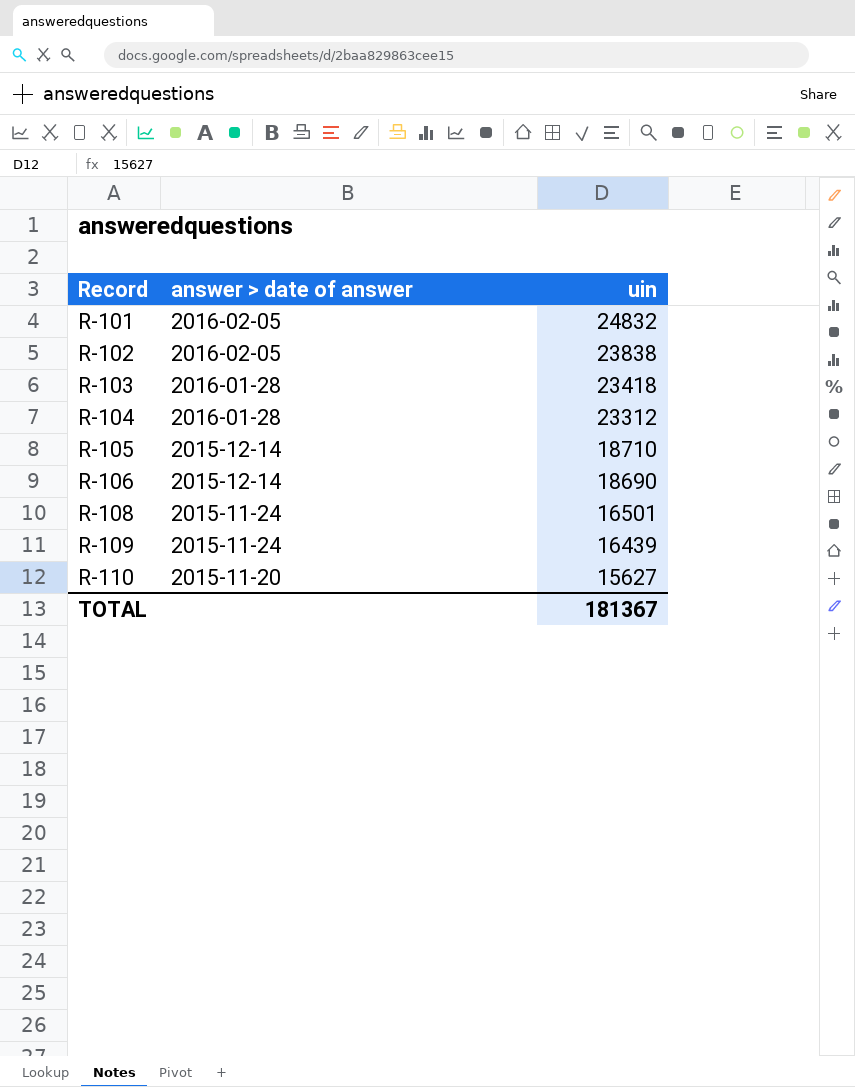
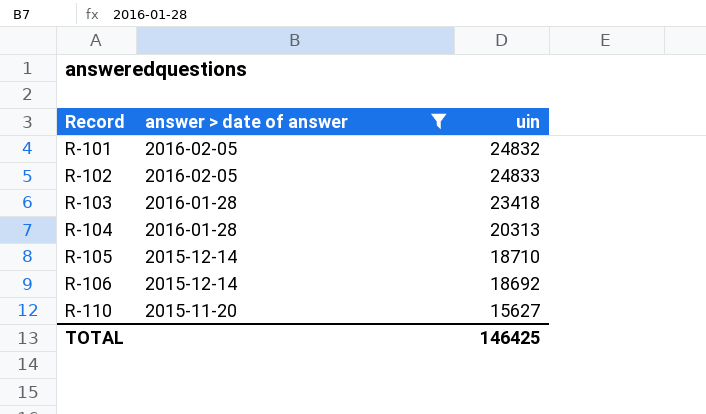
filter: none -> answer > date of answer != 2015-11-24
R-102 | uin: 23838 -> 24833
R-104 | uin: 23312 -> 20313
R-106 | uin: 18690 -> 18692
TOTAL | uin: 181367 -> 146425

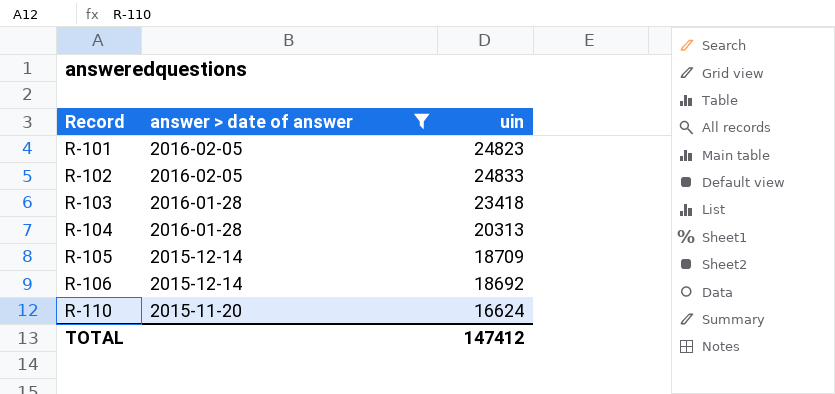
R-101 | uin: 24832 -> 24823
R-105 | uin: 18710 -> 18709
R-110 | uin: 15627 -> 16624
TOTAL | uin: 146425 -> 147412

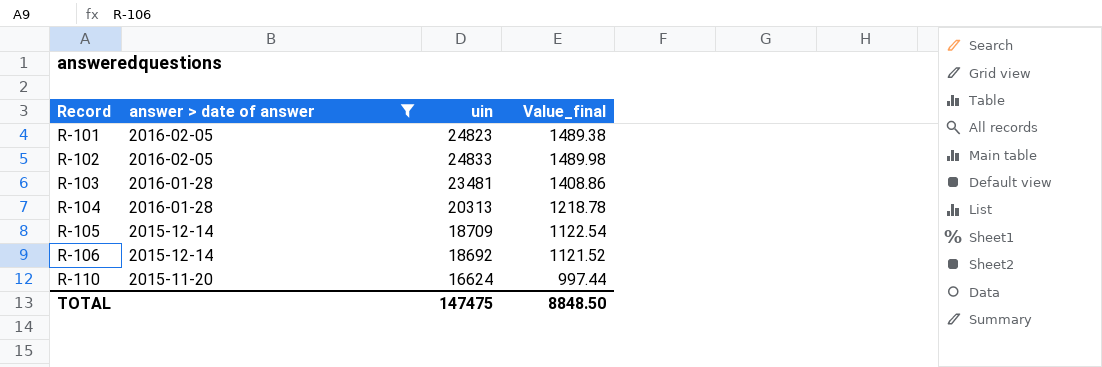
column Value_final | formula: none -> [uin] * 0.06
R-103 | uin: 23418 -> 23481
TOTAL | uin: 147412 -> 147475

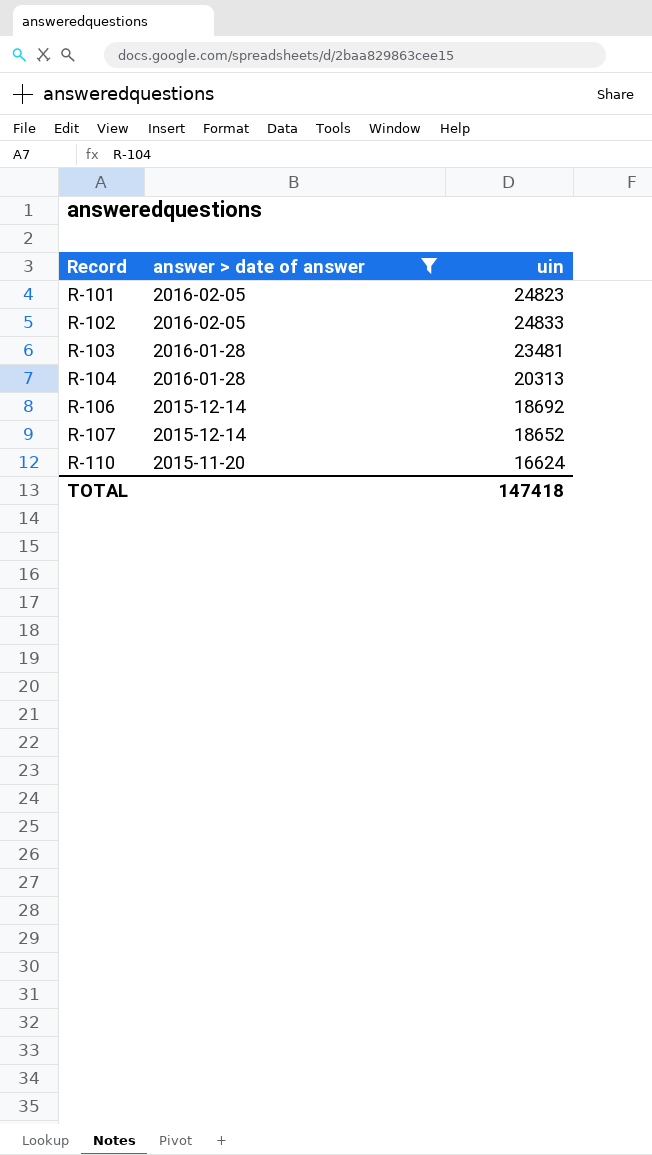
column Value_final | formula: [uin] * 0.06 -> none
row R-105: 2015-12-14 | 18709 | 1122.54 -> none
row R-107: none -> 2015-12-14 | 18652
TOTAL | uin: 147475 -> 147418

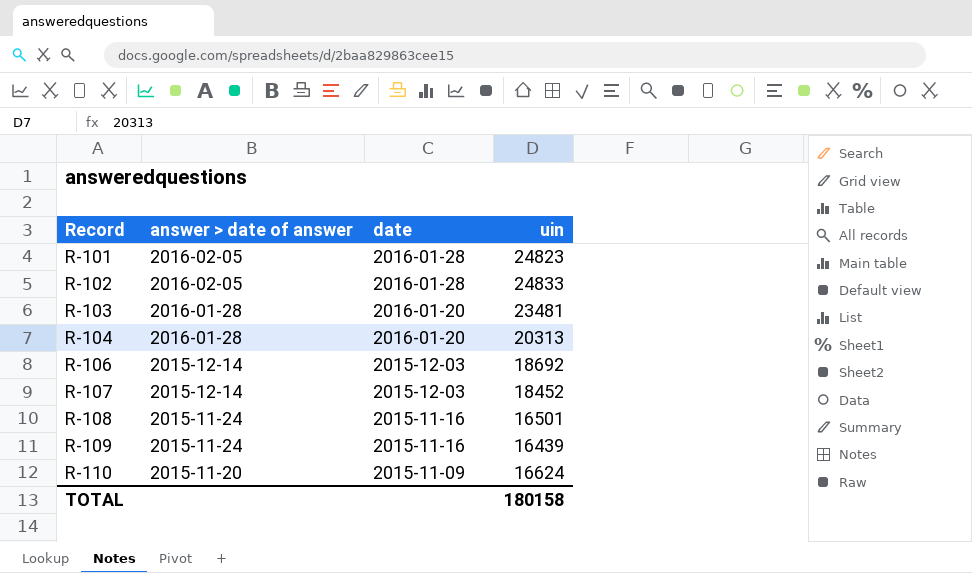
filter: answer > date of answer != 2015-11-24 -> none
column date | position: none -> 3
R-107 | uin: 18652 -> 18452
TOTAL | uin: 147418 -> 180158

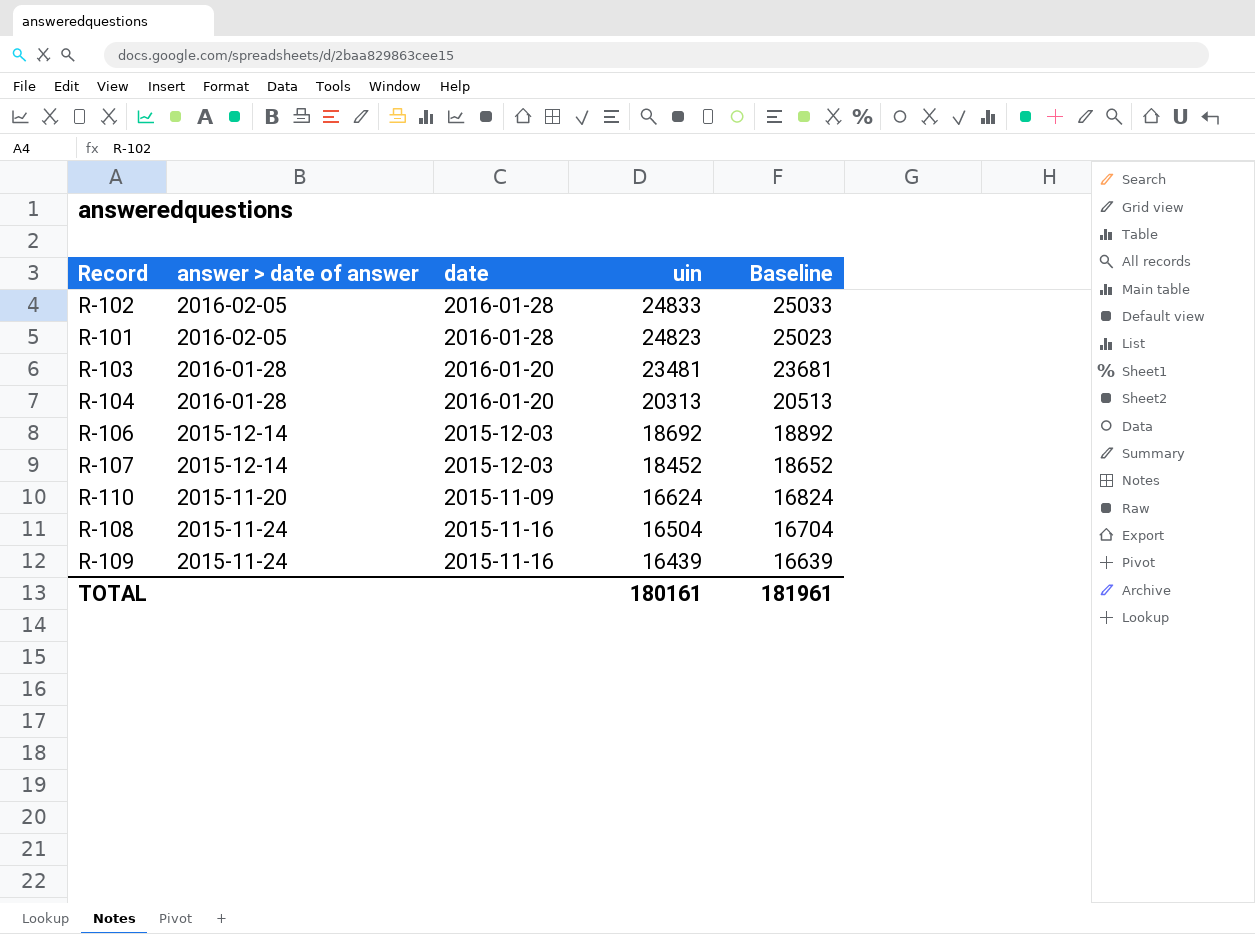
row order: Record ascending -> uin descending
column Baseline | formula: none -> [uin] + 200
R-108 | uin: 16501 -> 16504
TOTAL | uin: 180158 -> 180161

